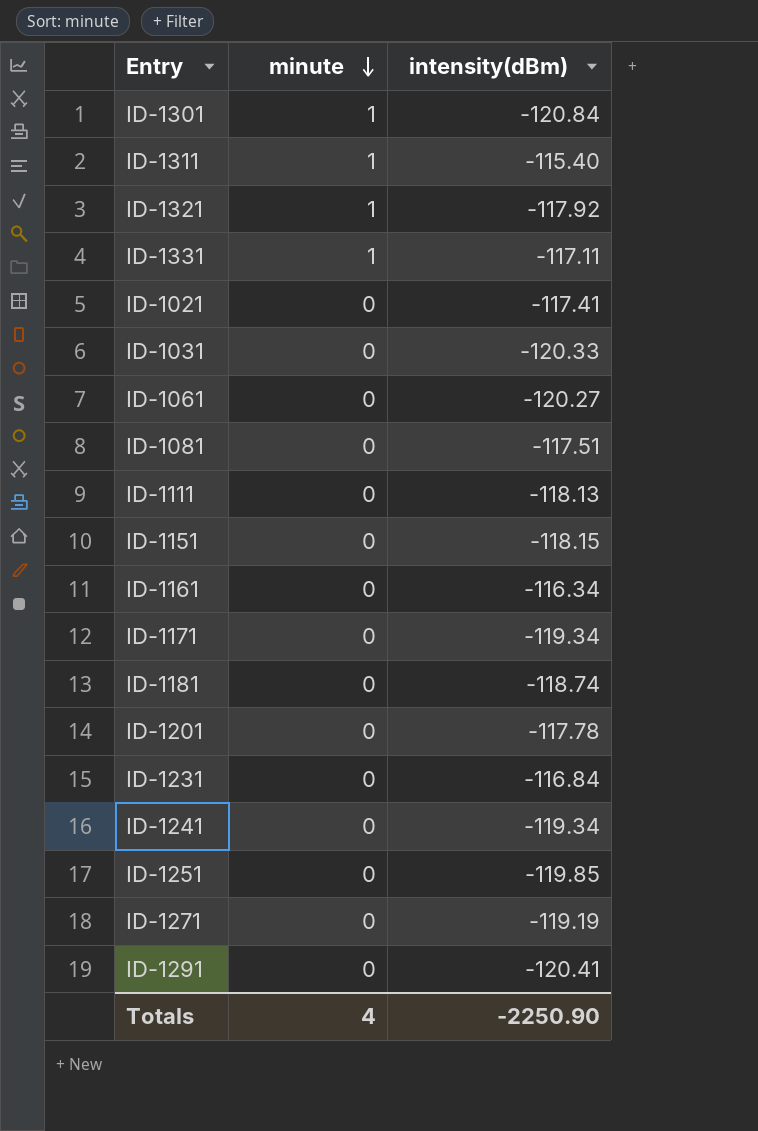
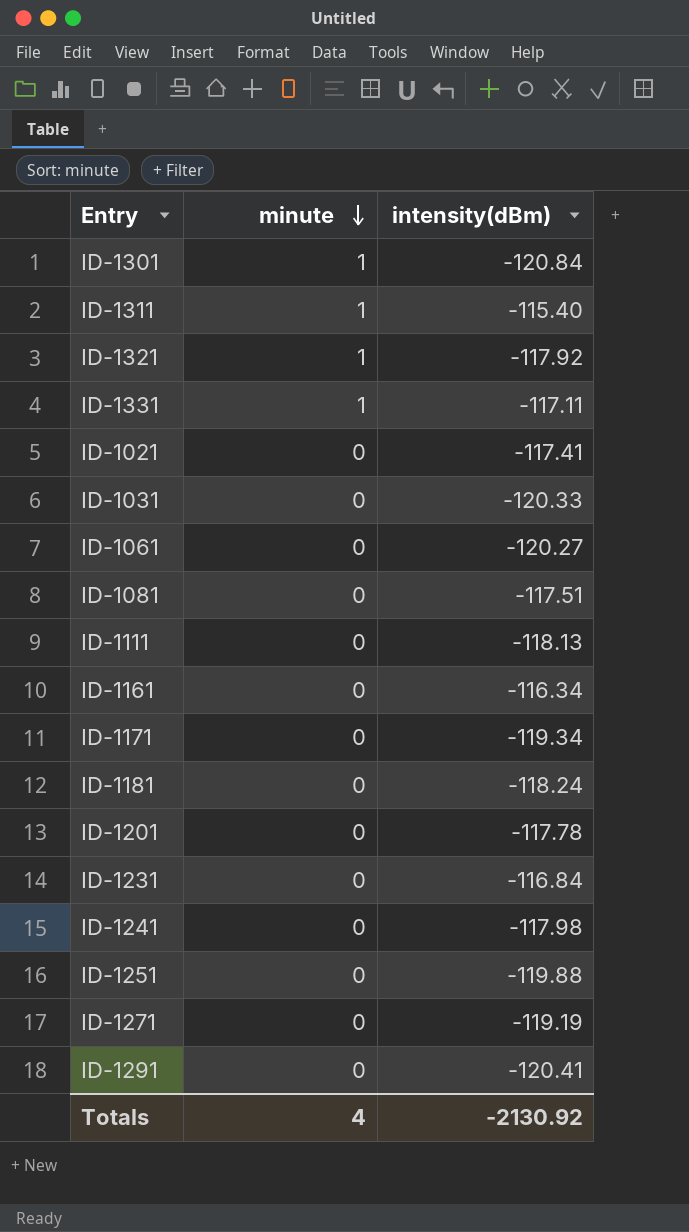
row ID-1151: 0 | -118.15 -> none
ID-1181 | intensity(dBm): -118.74 -> -118.24
ID-1241 | intensity(dBm): -119.34 -> -117.98
ID-1251 | intensity(dBm): -119.85 -> -119.88
Totals | intensity(dBm): -2250.90 -> -2130.92

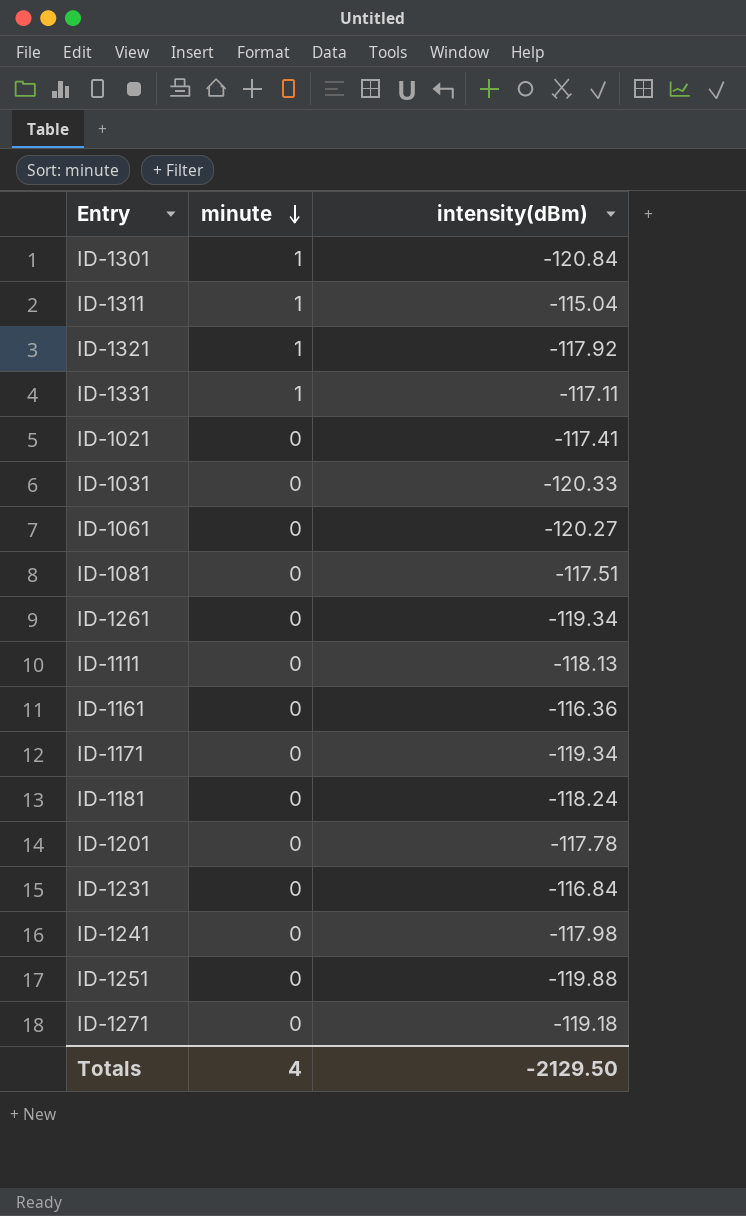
row ID-1291: 0 | -120.41 -> none
ID-1311 | intensity(dBm): -115.40 -> -115.04
row ID-1261: none -> 0 | -119.34
ID-1161 | intensity(dBm): -116.34 -> -116.36
ID-1271 | intensity(dBm): -119.19 -> -119.18
Totals | intensity(dBm): -2130.92 -> -2129.50

